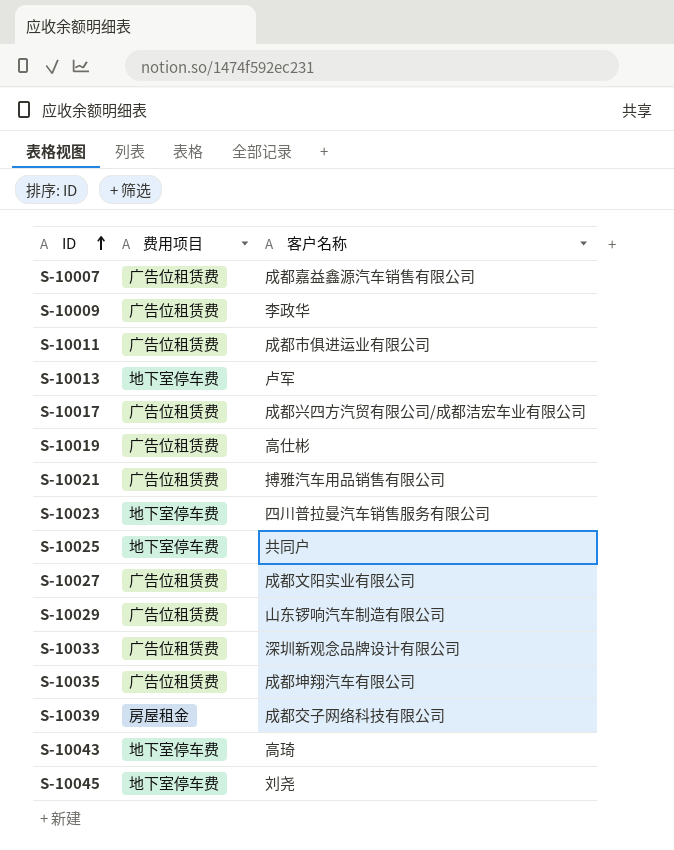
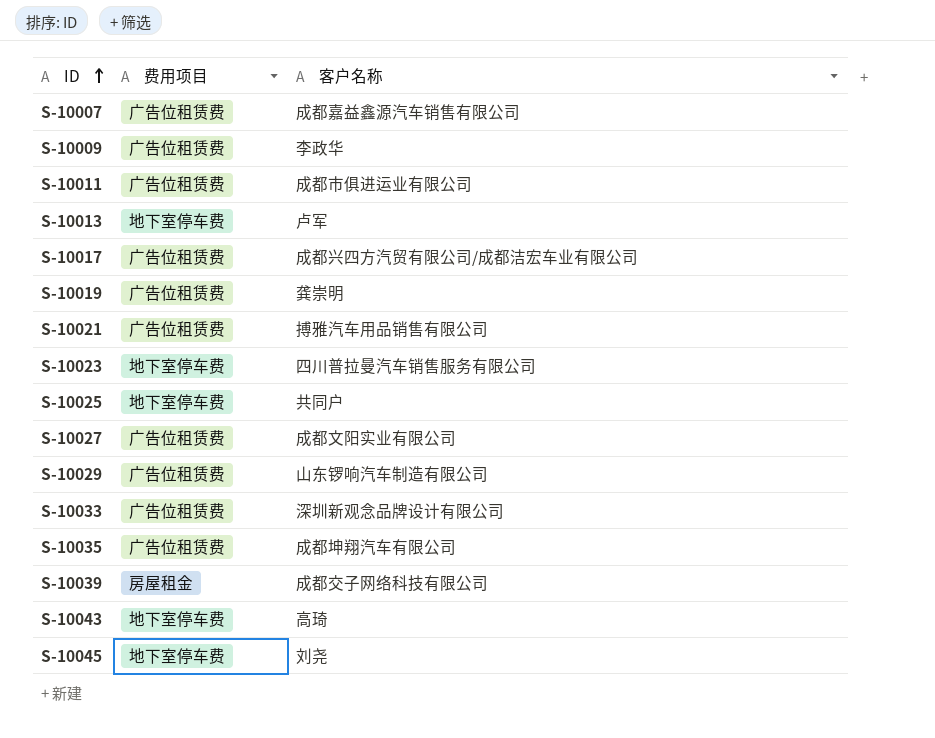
S-10019 | 客户名称: 高仕彬 -> 龚崇明

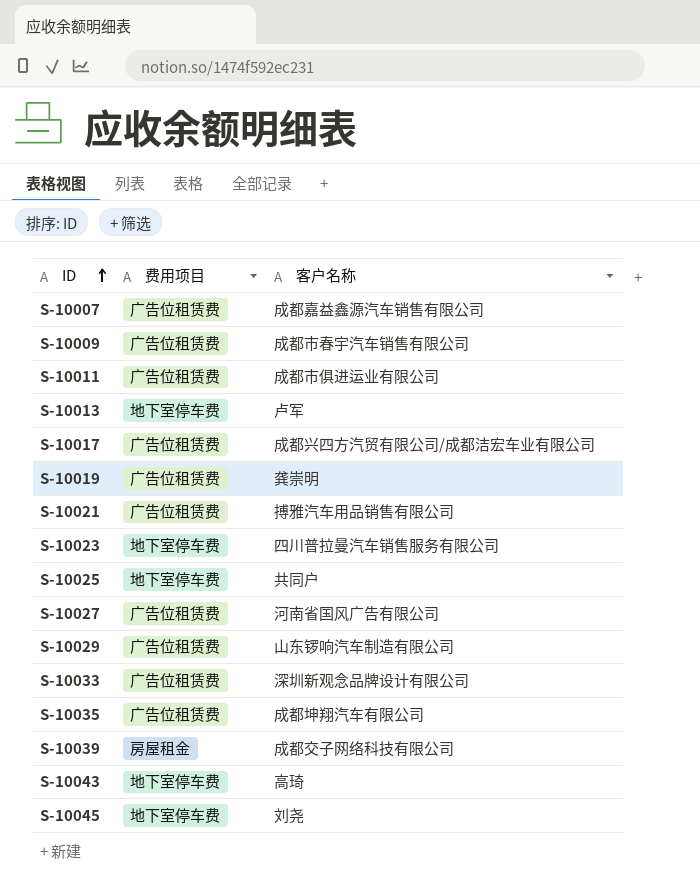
S-10009 | 客户名称: 李政华 -> 成都市春宇汽车销售有限公司
S-10027 | 客户名称: 成都文阳实业有限公司 -> 河南省国风广告有限公司

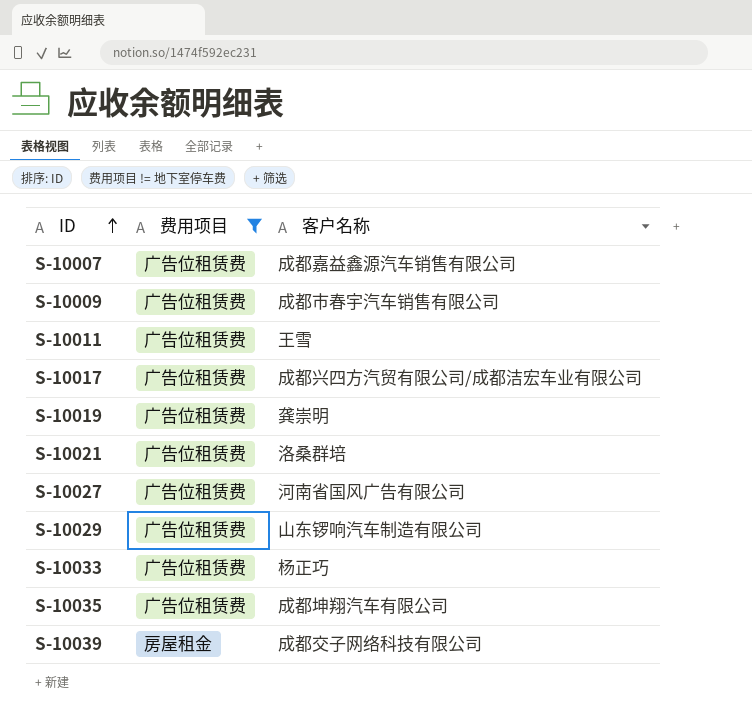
filter: none -> 费用项目 != 地下室停车费
S-10011 | 客户名称: 成都市俱进运业有限公司 -> 王雪
S-10021 | 客户名称: 搏雅汽车用品销售有限公司 -> 洛桑群培
S-10033 | 客户名称: 深圳新观念品牌设计有限公司 -> 杨正巧

